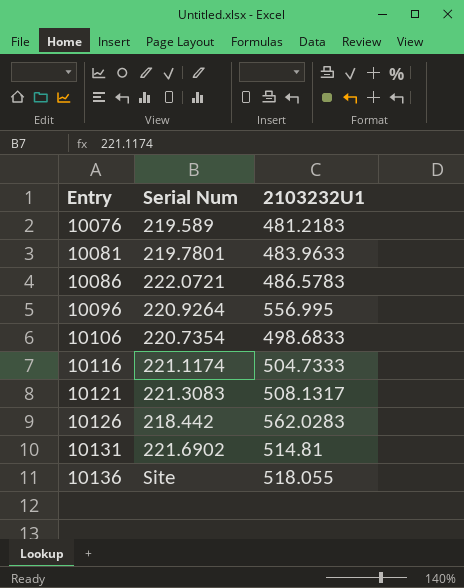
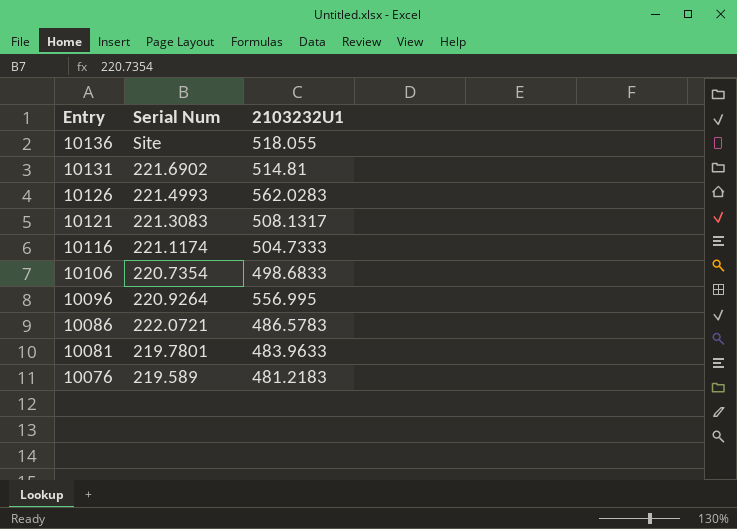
row order: Entry ascending -> Entry descending
10126 | Serial Num: 218.442 -> 221.4993

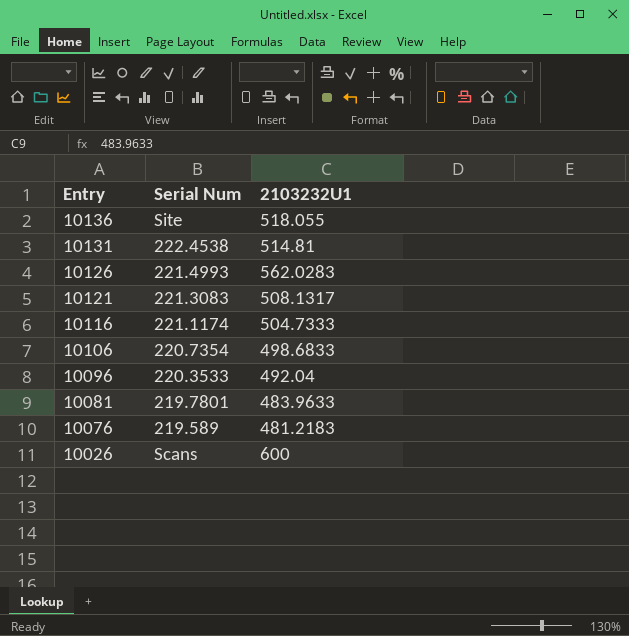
row 10086: 222.0721 | 486.5783 -> none
10131 | Serial Num: 221.6902 -> 222.4538
10096 | Serial Num: 220.9264 -> 220.3533
10096 | 2103232U1: 556.995 -> 492.04
row 10026: none -> Scans | 600

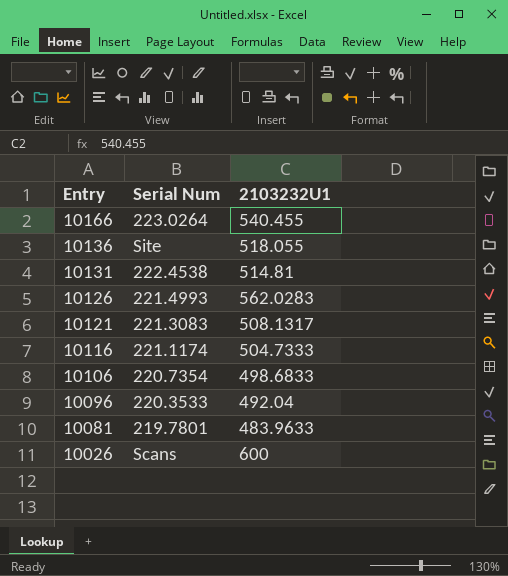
row 10076: 219.589 | 481.2183 -> none
row 10166: none -> 223.0264 | 540.455

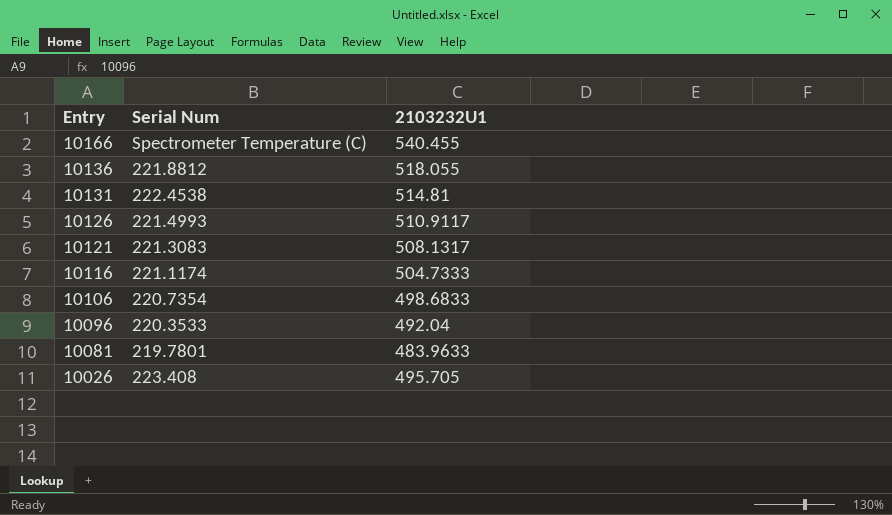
10166 | Serial Num: 223.0264 -> Spectrometer Temperature (C)
10136 | Serial Num: Site -> 221.8812
10126 | 2103232U1: 562.0283 -> 510.9117
10026 | Serial Num: Scans -> 223.408
10026 | 2103232U1: 600 -> 495.705

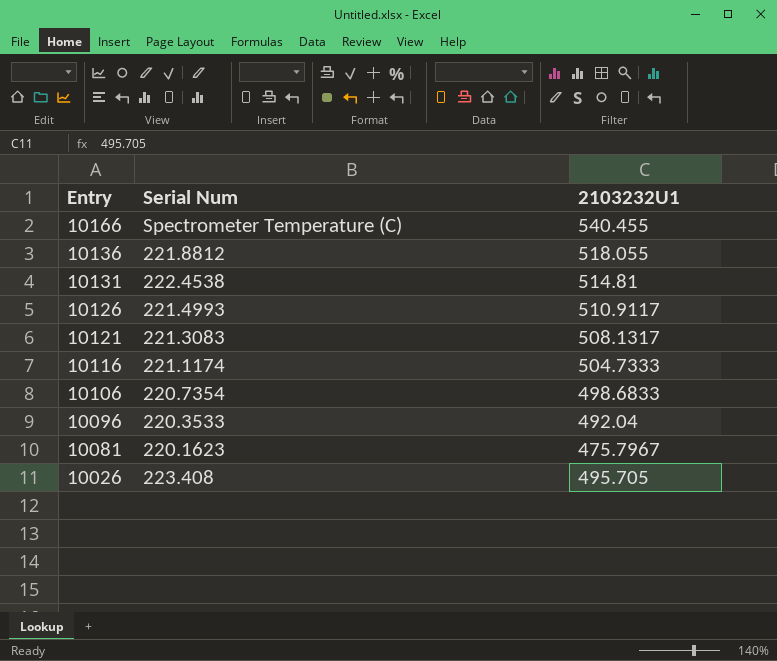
10081 | Serial Num: 219.7801 -> 220.1623
10081 | 2103232U1: 483.9633 -> 475.7967

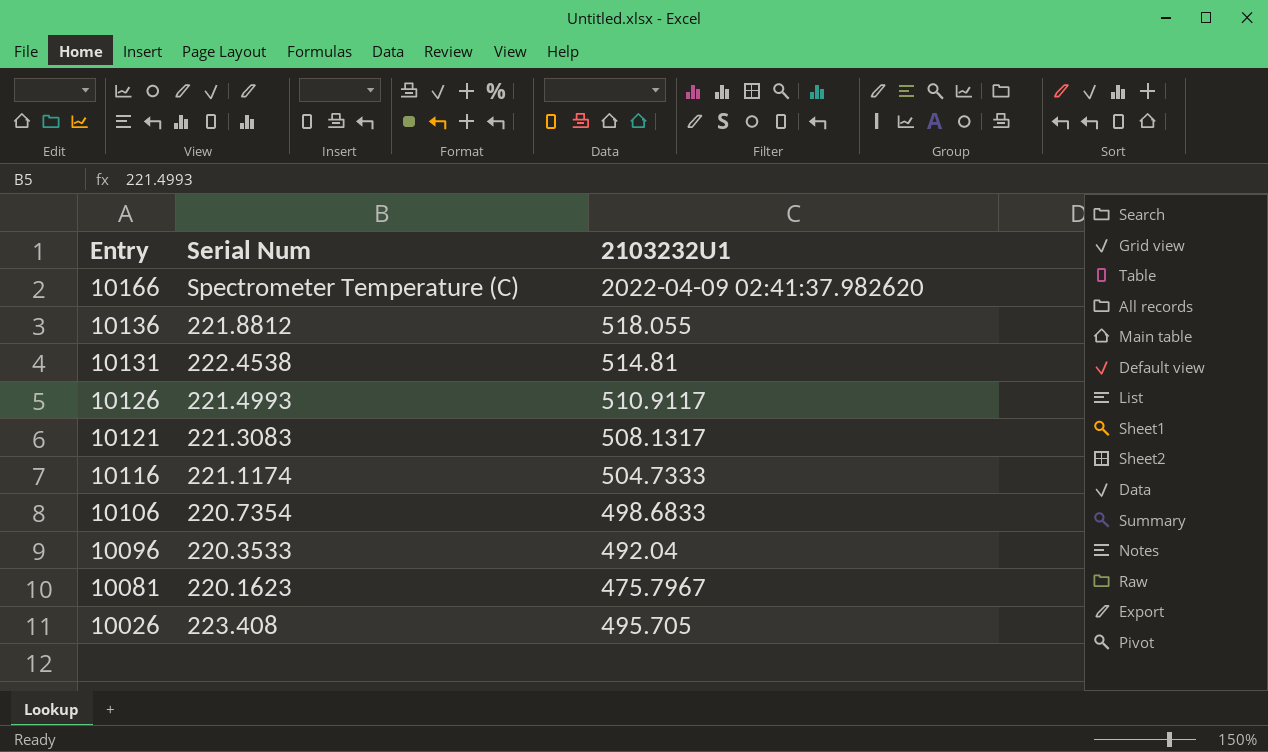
10166 | 2103232U1: 540.455 -> 2022-04-09 02:41:37.982620

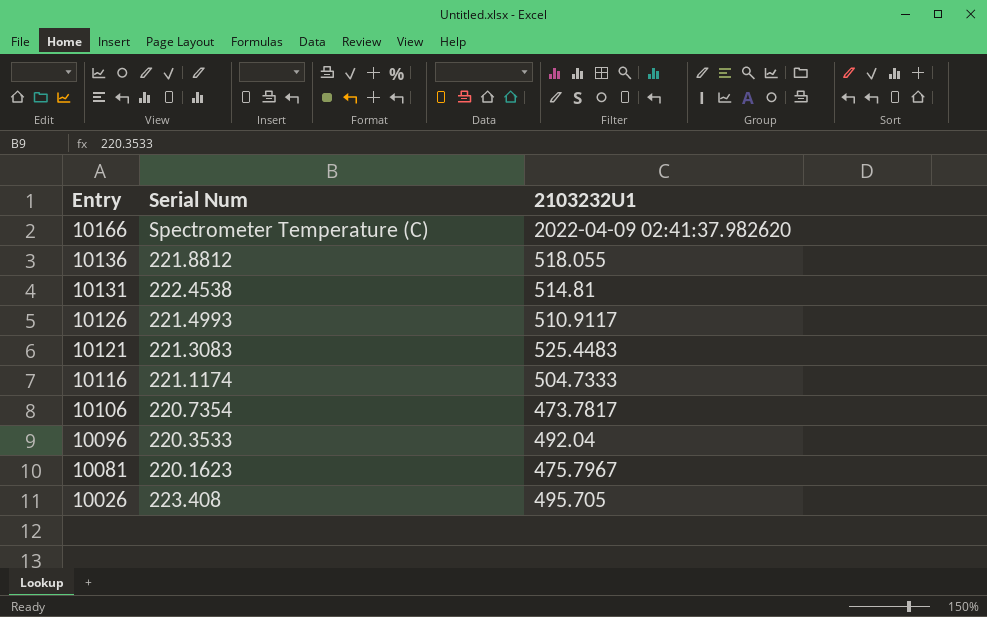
10121 | 2103232U1: 508.1317 -> 525.4483
10106 | 2103232U1: 498.6833 -> 473.7817

